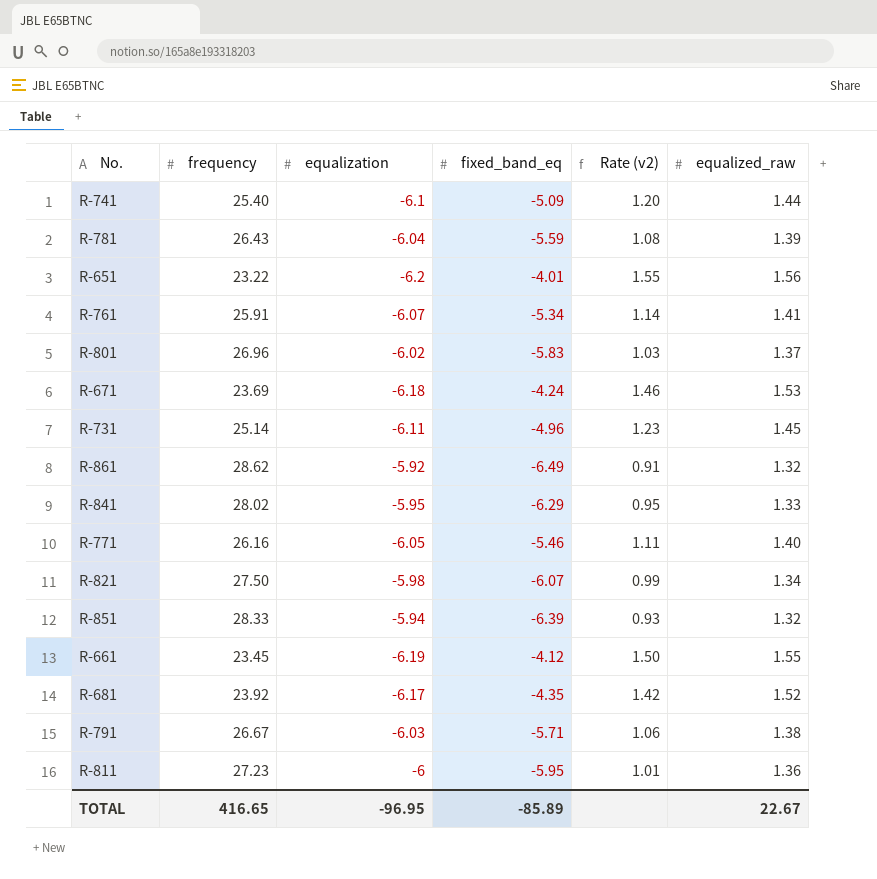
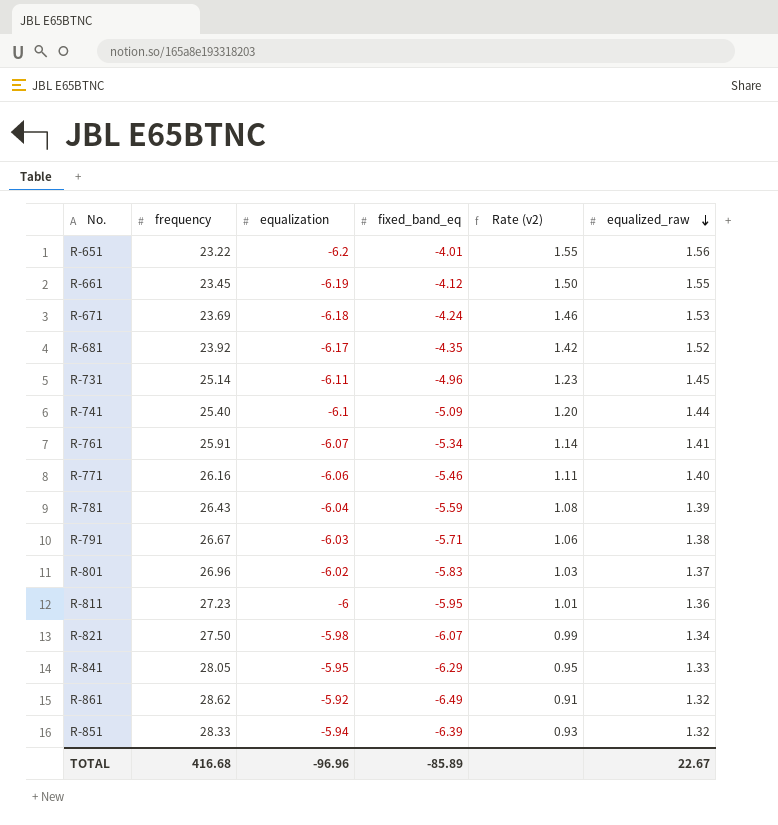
row order: none -> equalized_raw descending
R-771 | equalization: -6.05 -> -6.06
R-841 | frequency: 28.02 -> 28.05
TOTAL | frequency: 416.65 -> 416.68
TOTAL | equalization: -96.95 -> -96.96

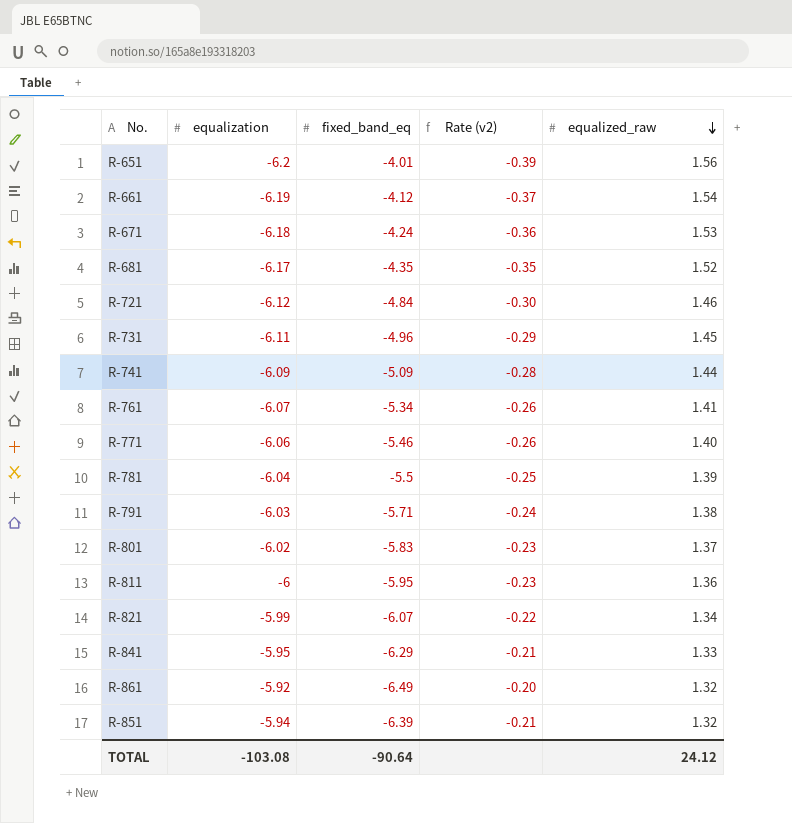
column frequency | position: 2 -> none
column Rate (v2) | formula: [equalization] / [fixed_band_eq] -> [equalized_raw] / [fixed_band_eq]
R-661 | equalized_raw: 1.55 -> 1.54
row R-721: none -> -6.12 | -4.84 | -0.30 | 1.46
R-741 | equalization: -6.1 -> -6.09
R-781 | fixed_band_eq: -5.59 -> -5.5
R-821 | equalization: -5.98 -> -5.99
TOTAL | equalization: -96.96 -> -103.08
TOTAL | fixed_band_eq: -85.89 -> -90.64
TOTAL | equalized_raw: 22.67 -> 24.12

